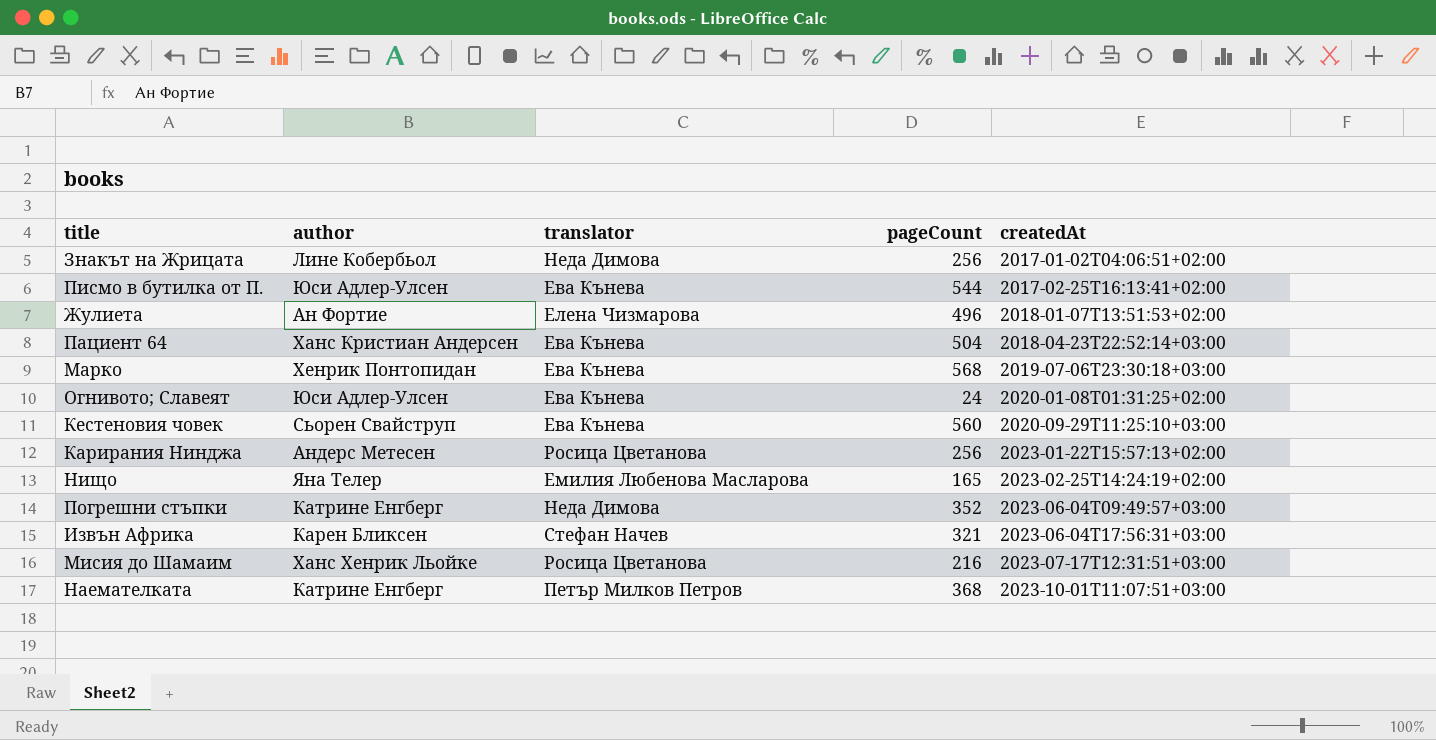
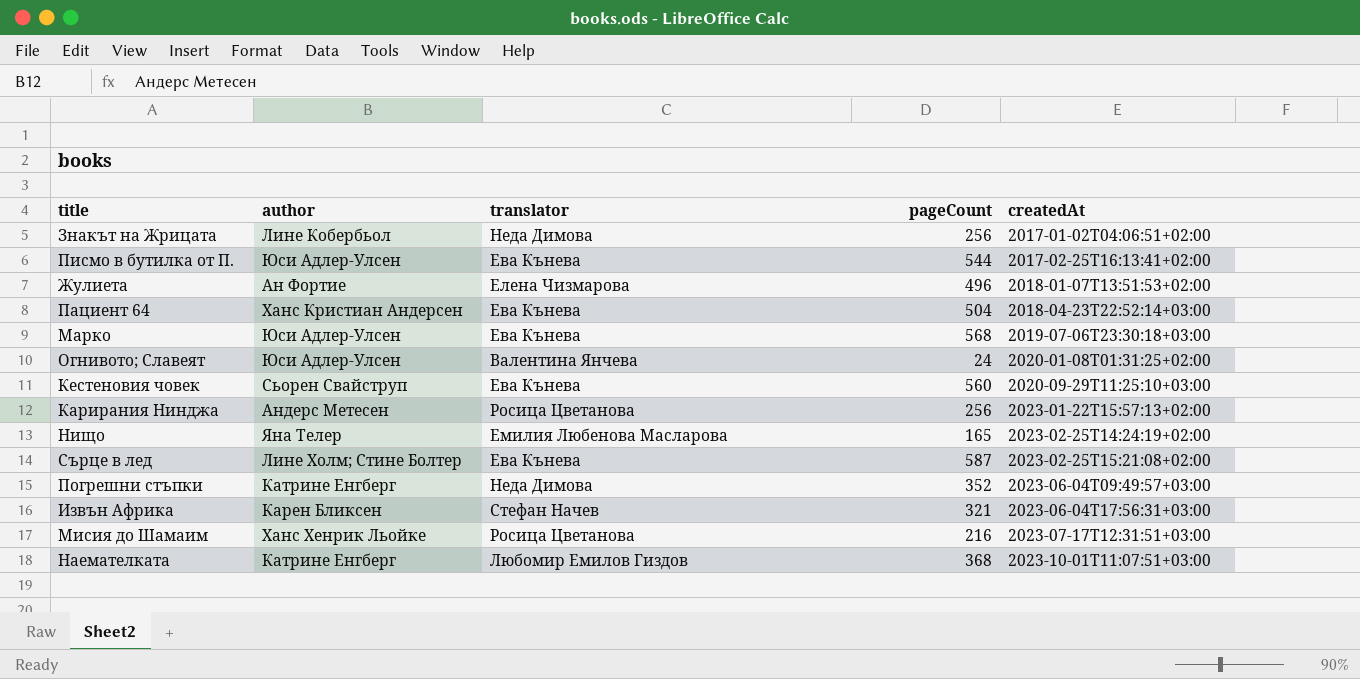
Марко | author: Хенрик Понтопидан -> Юси Адлер-Улсен
Огнивото; Славеят | translator: Ева Кънева -> Валентина Янчева
row Сърце в лед: none -> Лине Холм; Стине Болтер | Ева Кънева | 587 | 2023-02-25T15:21:08+02:00
Наемателката | translator: Петър Милков Петров -> Любомир Емилов Гиздов

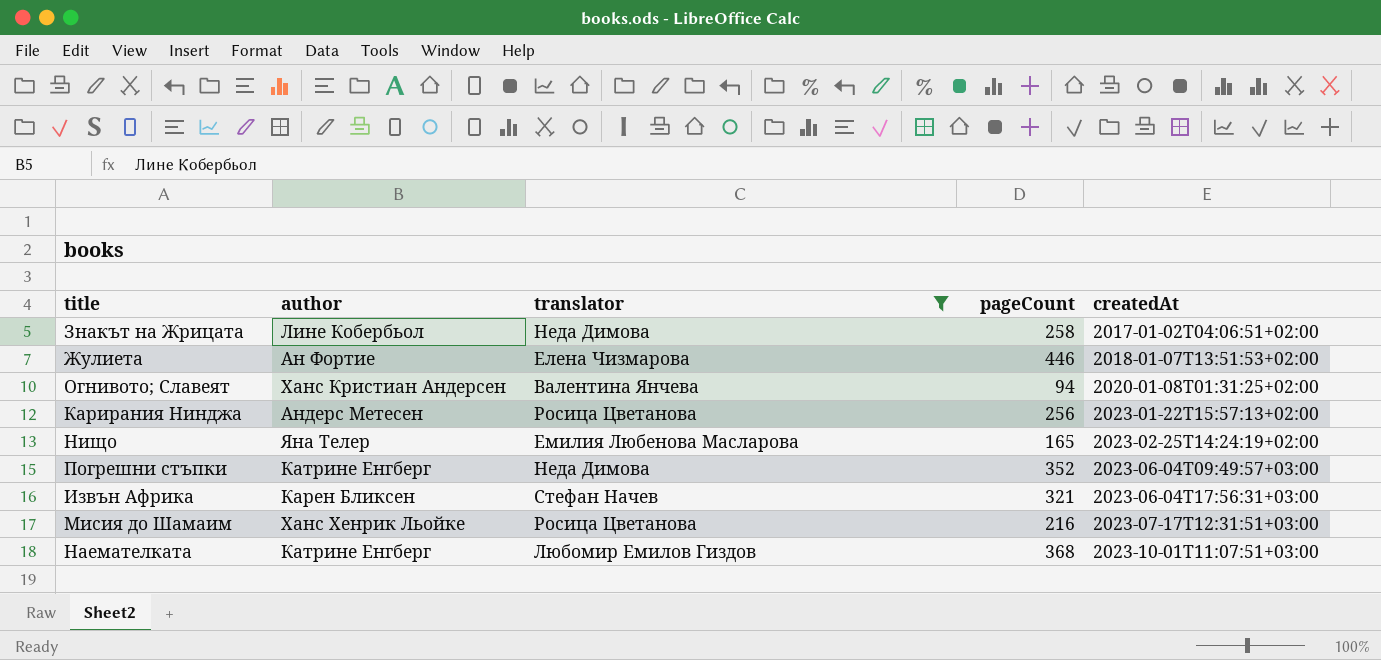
filter: none -> translator != Ева Кънева
Знакът на Жрицата | pageCount: 256 -> 258
Жулиета | pageCount: 496 -> 446
Огнивото; Славеят | author: Юси Адлер-Улсен -> Ханс Кристиан Андерсен
Огнивото; Славеят | pageCount: 24 -> 94

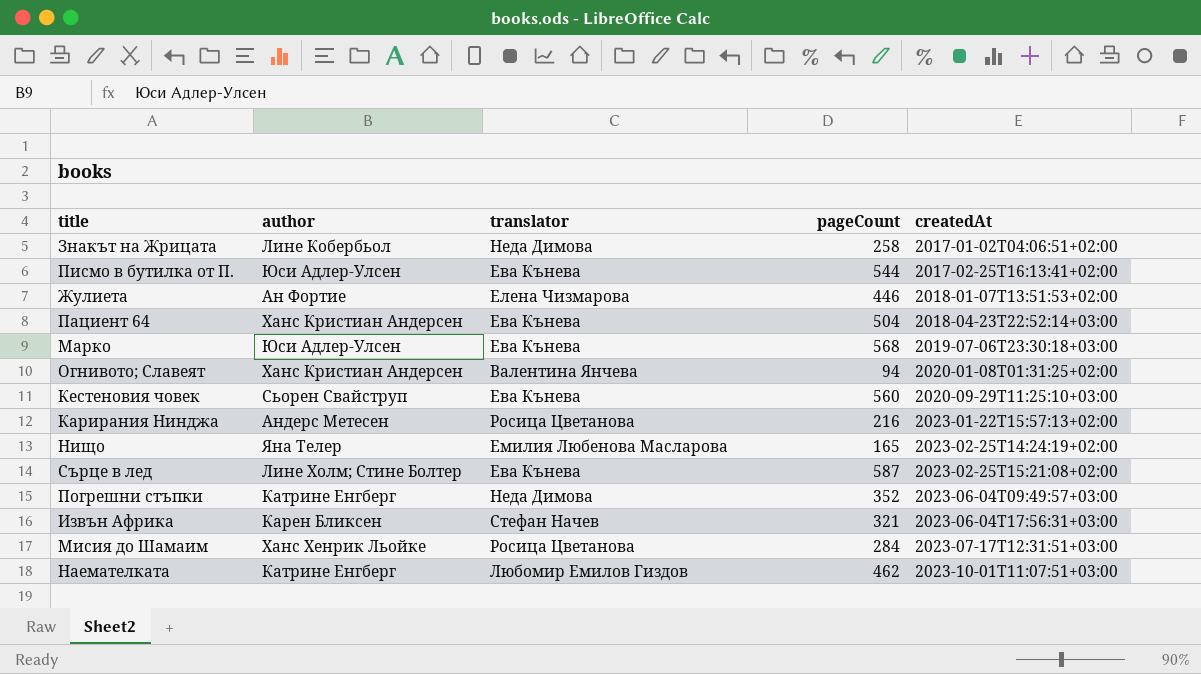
filter: translator != Ева Кънева -> none
Карирания Нинджа | pageCount: 256 -> 216
Мисия до Шамаим | pageCount: 216 -> 284
Наемателката | pageCount: 368 -> 462

